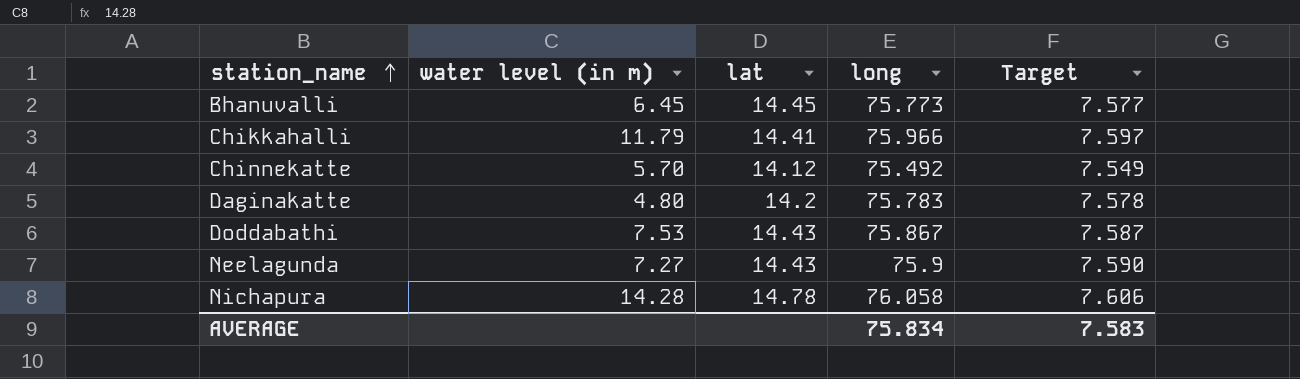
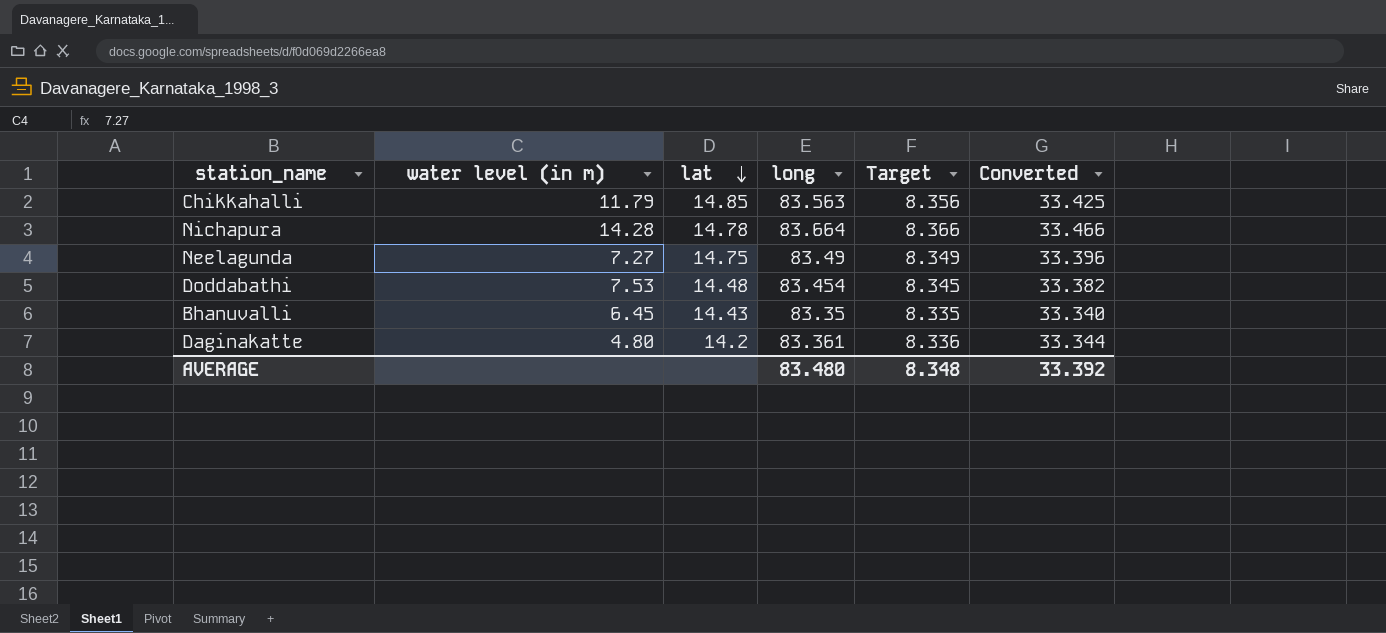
row order: station_name ascending -> lat descending
column Converted | formula: none -> [long] * 0.4
row Chinnekatte: 5.70 | 14.12 | 75.492 | 7.549 -> none
Chikkahalli | lat: 14.41 -> 14.85
Chikkahalli | long: 75.966 -> 83.563
Chikkahalli | Target: 7.597 -> 8.356
Nichapura | long: 76.058 -> 83.664
Nichapura | Target: 7.606 -> 8.366
Neelagunda | lat: 14.43 -> 14.75
Neelagunda | long: 75.9 -> 83.49
Neelagunda | Target: 7.590 -> 8.349
Doddabathi | lat: 14.43 -> 14.48
Doddabathi | long: 75.867 -> 83.454
Doddabathi | Target: 7.587 -> 8.345
Bhanuvalli | lat: 14.45 -> 14.43
Bhanuvalli | long: 75.773 -> 83.35
Bhanuvalli | Target: 7.577 -> 8.335
Daginakatte | long: 75.783 -> 83.361
Daginakatte | Target: 7.578 -> 8.336
AVERAGE | long: 75.834 -> 83.480
AVERAGE | Target: 7.583 -> 8.348

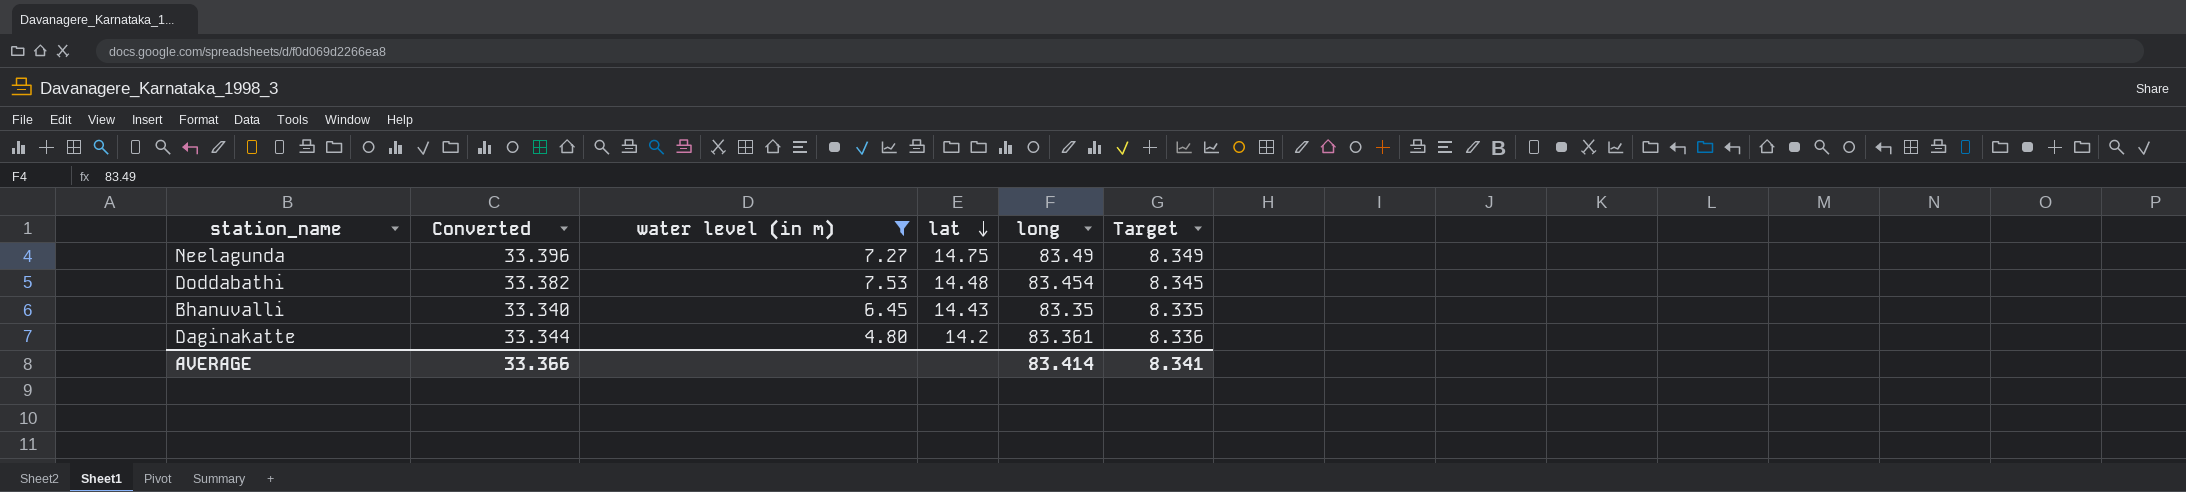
filter: none -> water level (in m) <= 7.53
column Converted | position: 6 -> 2
AVERAGE | Converted: 33.392 -> 33.366
AVERAGE | long: 83.480 -> 83.414
AVERAGE | Target: 8.348 -> 8.341

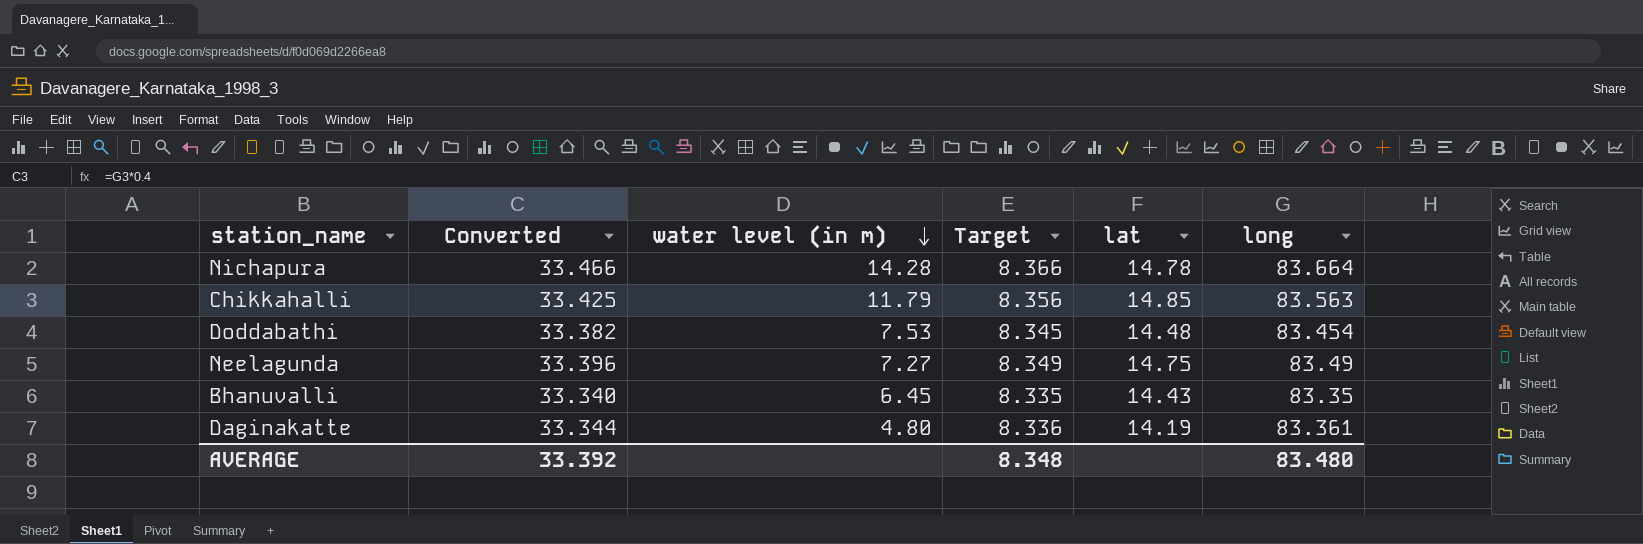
filter: water level (in m) <= 7.53 -> none
row order: lat descending -> water level (in m) descending
column Target | position: 6 -> 4
Daginakatte | lat: 14.2 -> 14.19
AVERAGE | Converted: 33.366 -> 33.392
AVERAGE | Target: 8.341 -> 8.348
AVERAGE | long: 83.414 -> 83.480

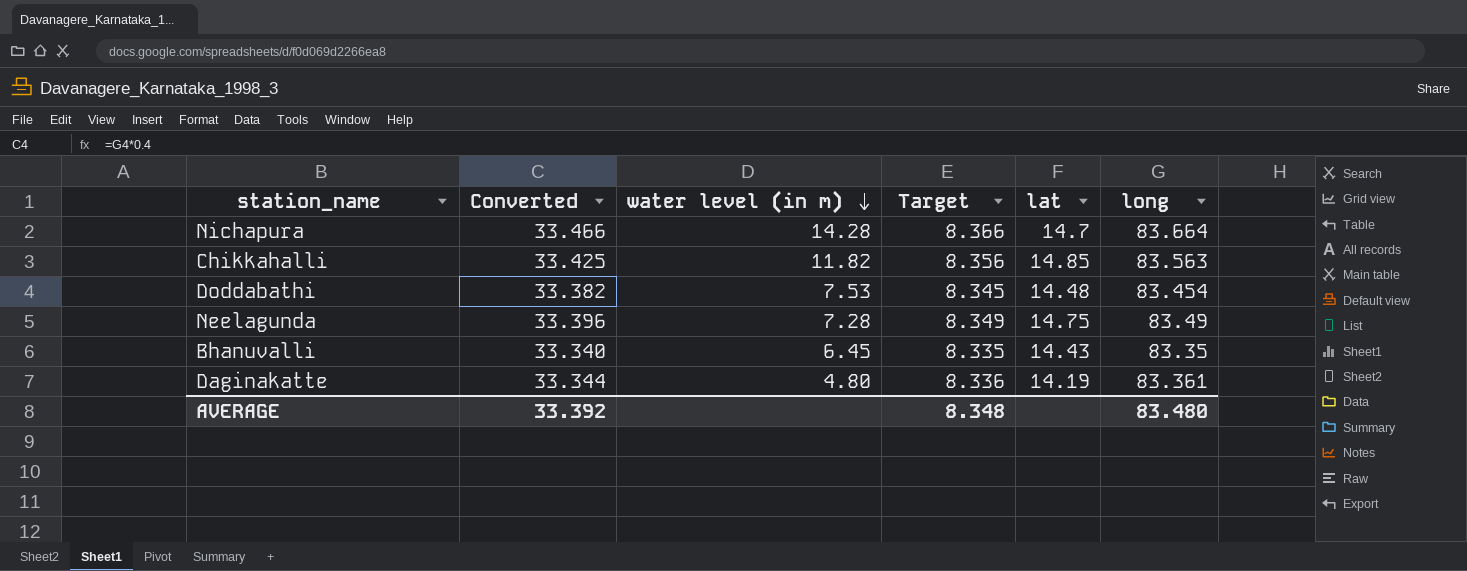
Nichapura | lat: 14.78 -> 14.7
Chikkahalli | water level (in m): 11.79 -> 11.82
Neelagunda | water level (in m): 7.27 -> 7.28

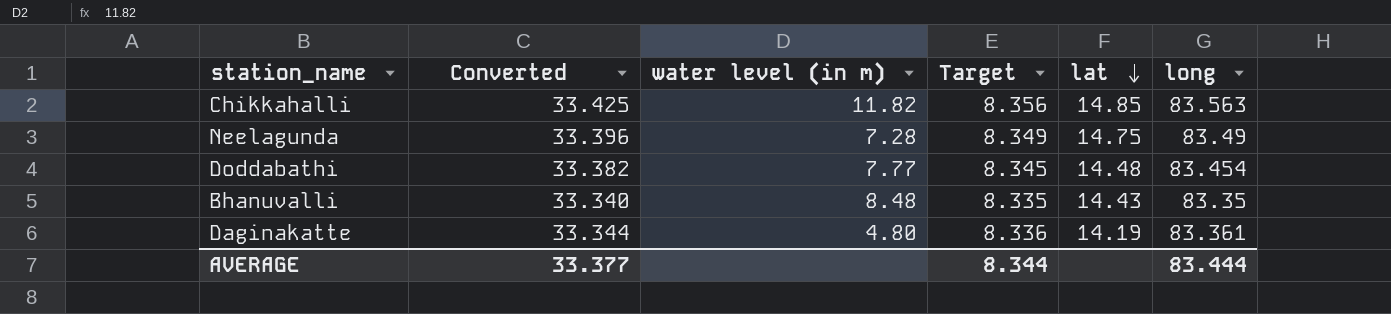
row order: water level (in m) descending -> lat descending
row Nichapura: 33.466 | 14.28 | 8.366 | 14.7 | 83.664 -> none
Doddabathi | water level (in m): 7.53 -> 7.77
Bhanuvalli | water level (in m): 6.45 -> 8.48
AVERAGE | Converted: 33.392 -> 33.377
AVERAGE | Target: 8.348 -> 8.344
AVERAGE | long: 83.480 -> 83.444

